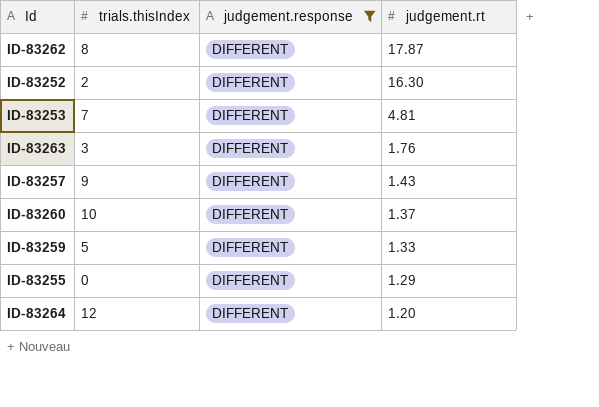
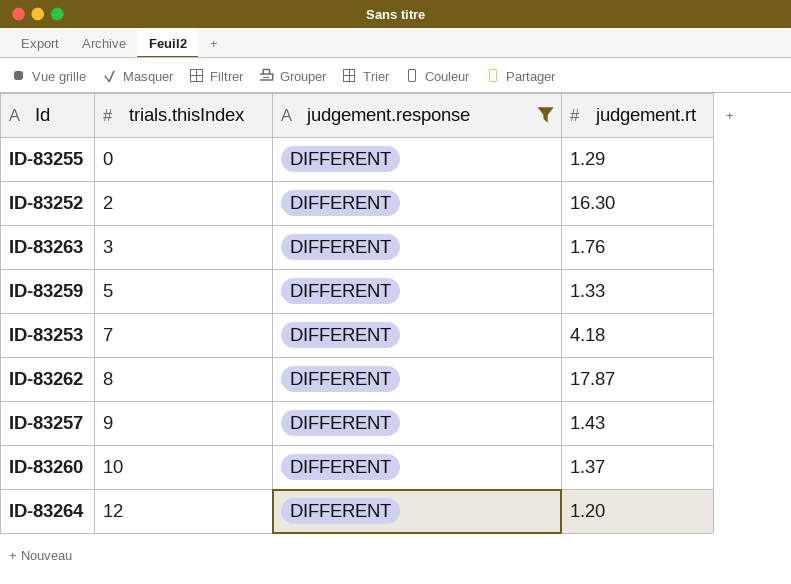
row order: judgement.rt descending -> trials.thisIndex ascending
ID-83253 | judgement.rt: 4.81 -> 4.18

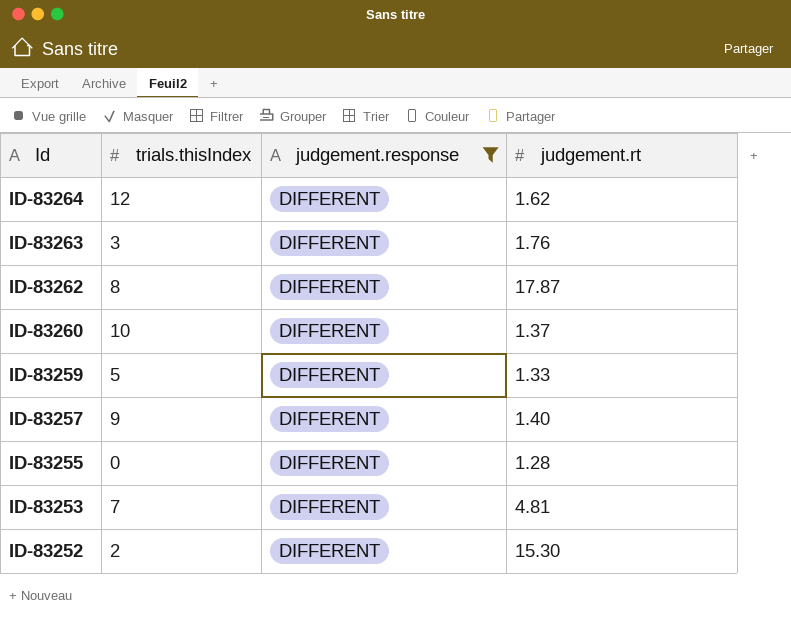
row order: trials.thisIndex ascending -> Id descending
ID-83264 | judgement.rt: 1.20 -> 1.62
ID-83257 | judgement.rt: 1.43 -> 1.40
ID-83255 | judgement.rt: 1.29 -> 1.28
ID-83253 | judgement.rt: 4.18 -> 4.81
ID-83252 | judgement.rt: 16.30 -> 15.30

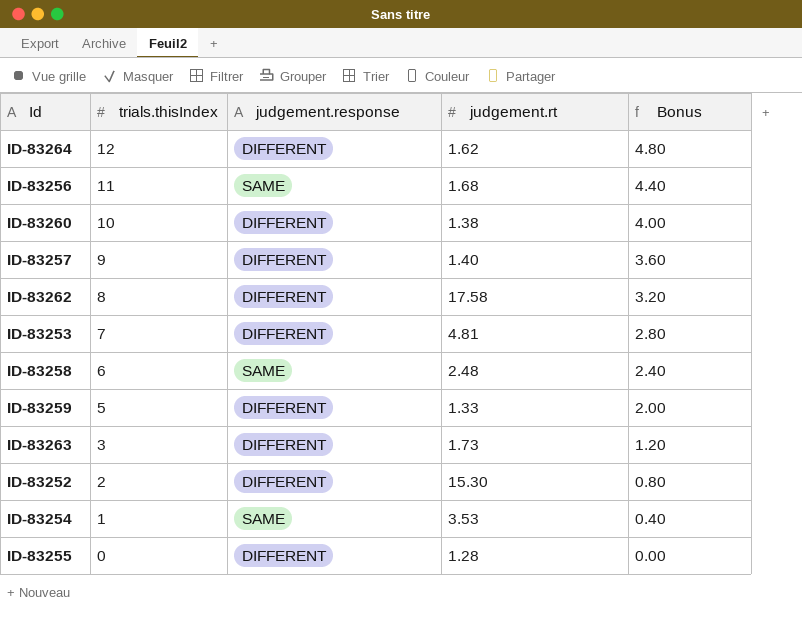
filter: judgement.response = DIFFERENT -> none
row order: Id descending -> trials.thisIndex descending
column Bonus | formula: none -> [trials.thisIndex] * 0.4
ID-83260 | judgement.rt: 1.37 -> 1.38
ID-83262 | judgement.rt: 17.87 -> 17.58
ID-83263 | judgement.rt: 1.76 -> 1.73

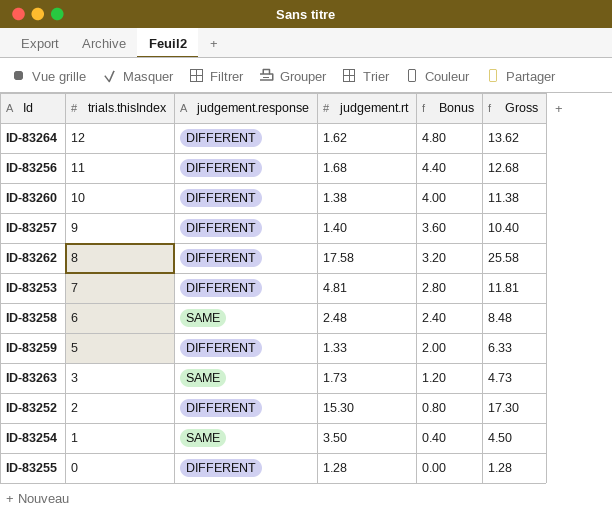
column Gross | formula: none -> [trials.thisIndex] + [judgement.rt]
ID-83256 | judgement.response: SAME -> DIFFERENT
ID-83263 | judgement.response: DIFFERENT -> SAME
ID-83254 | judgement.rt: 3.53 -> 3.50

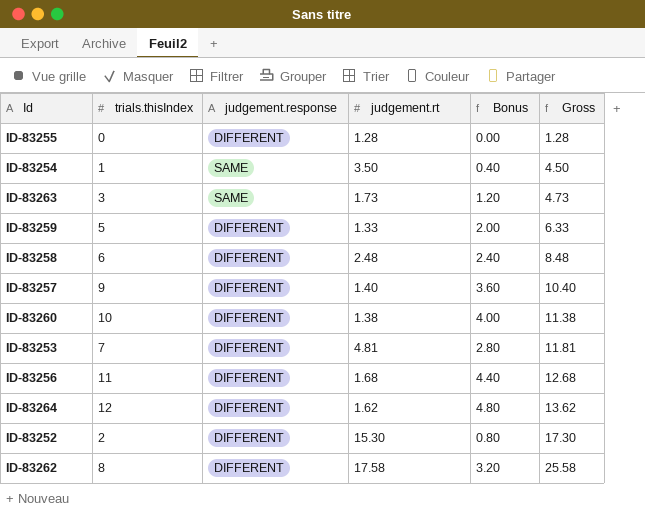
row order: trials.thisIndex descending -> Gross ascending
ID-83258 | judgement.response: SAME -> DIFFERENT

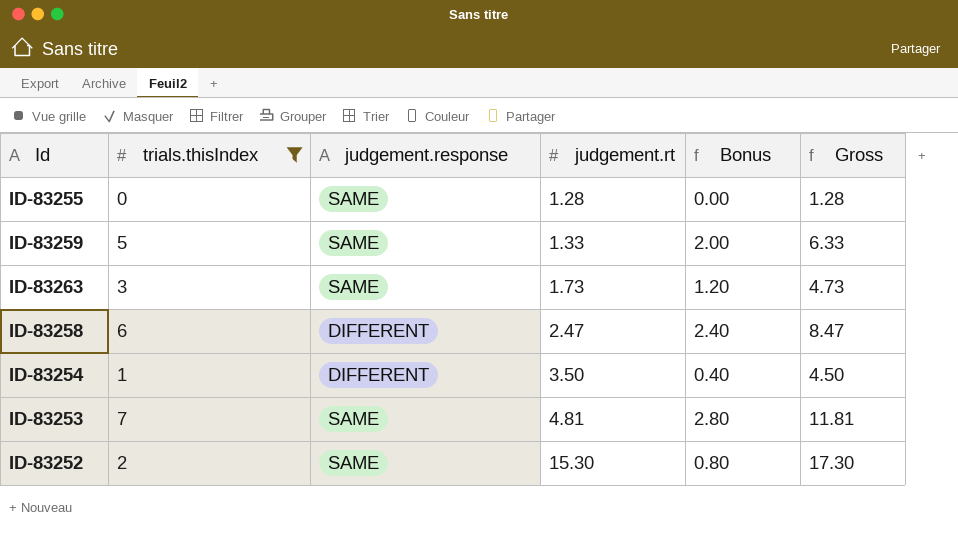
filter: none -> trials.thisIndex <= 7
row order: Gross ascending -> judgement.rt ascending
ID-83255 | judgement.response: DIFFERENT -> SAME
ID-83259 | judgement.response: DIFFERENT -> SAME
ID-83258 | judgement.rt: 2.48 -> 2.47
ID-83258 | Gross: 8.48 -> 8.47
ID-83254 | judgement.response: SAME -> DIFFERENT
ID-83253 | judgement.response: DIFFERENT -> SAME
ID-83252 | judgement.response: DIFFERENT -> SAME

